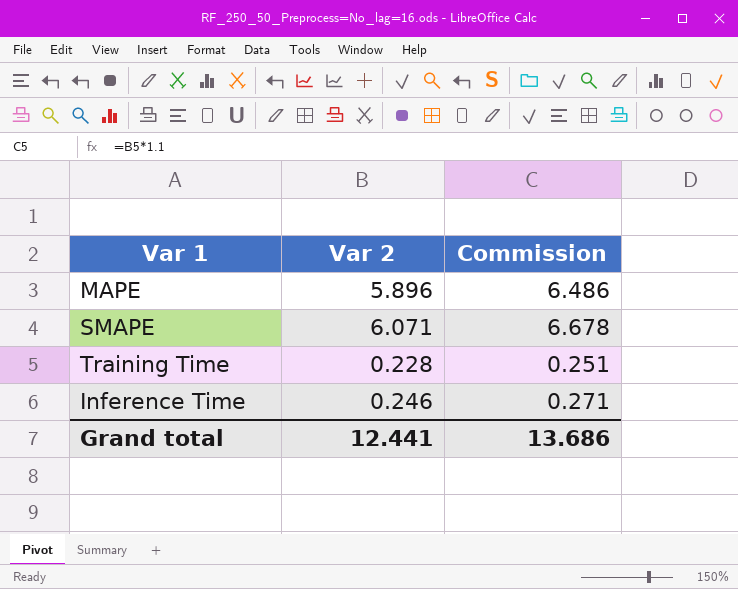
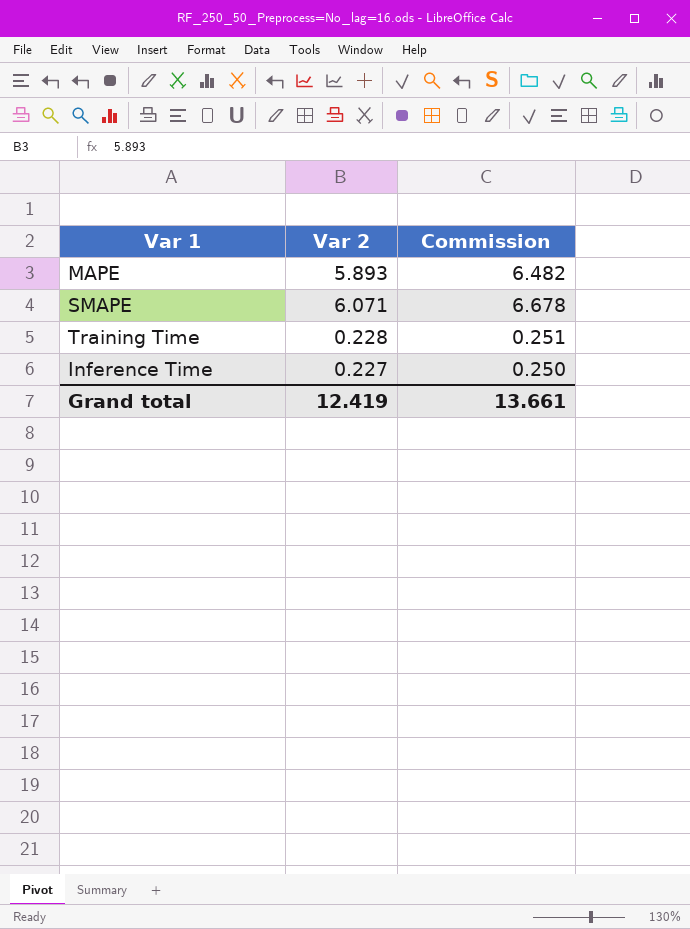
MAPE | Var 2: 5.896 -> 5.893
MAPE | Commission: 6.486 -> 6.482
Inference Time | Var 2: 0.246 -> 0.227
Inference Time | Commission: 0.271 -> 0.250
Grand total | Var 2: 12.441 -> 12.419
Grand total | Commission: 13.686 -> 13.661

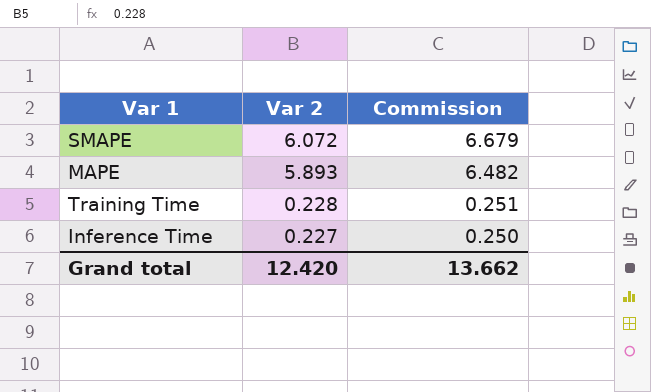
row order: none -> Var 2 descending
SMAPE | Var 2: 6.071 -> 6.072
SMAPE | Commission: 6.678 -> 6.679
Grand total | Var 2: 12.419 -> 12.420
Grand total | Commission: 13.661 -> 13.662

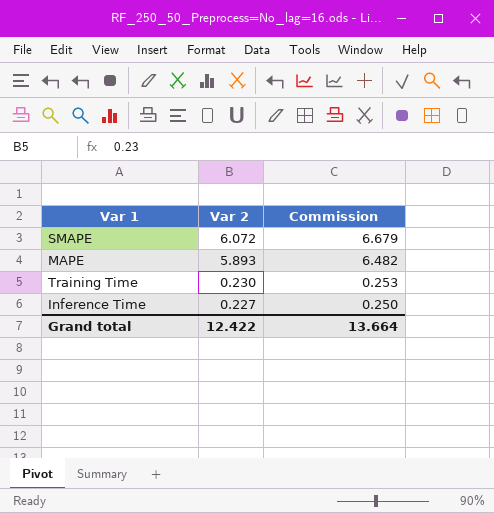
Training Time | Var 2: 0.228 -> 0.230
Training Time | Commission: 0.251 -> 0.253
Grand total | Var 2: 12.420 -> 12.422
Grand total | Commission: 13.662 -> 13.664

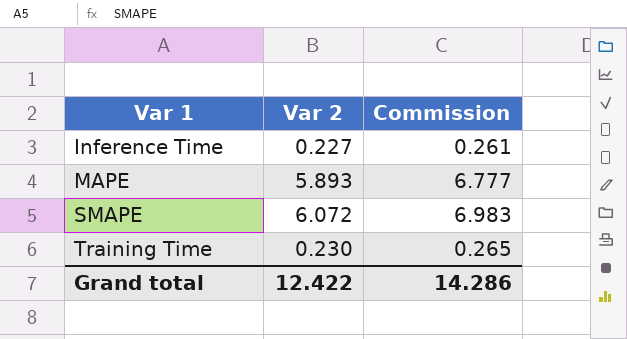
row order: Var 2 descending -> Var 1 ascending
column Commission | formula: [Var 2] * 1.1 -> [Var 2] * 1.15
Grand total | Commission: 13.664 -> 14.286

